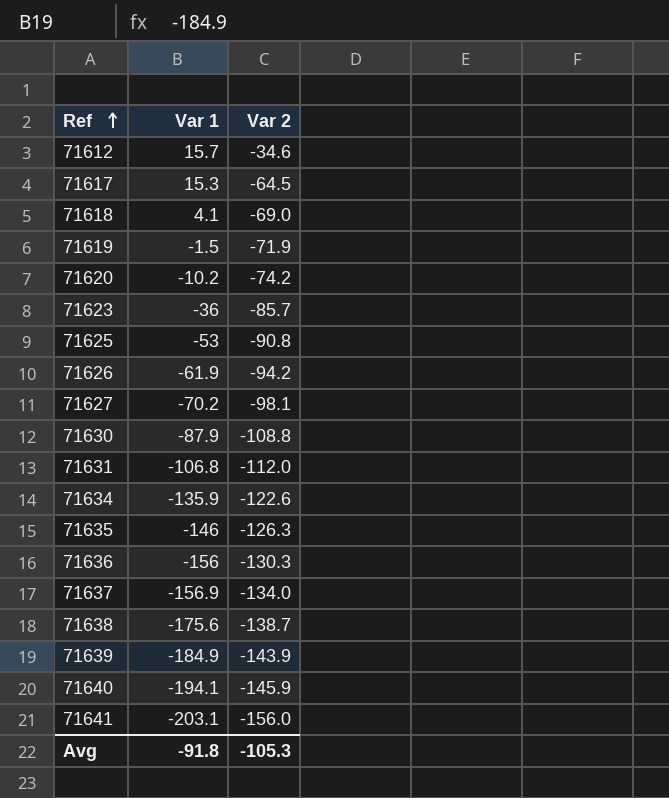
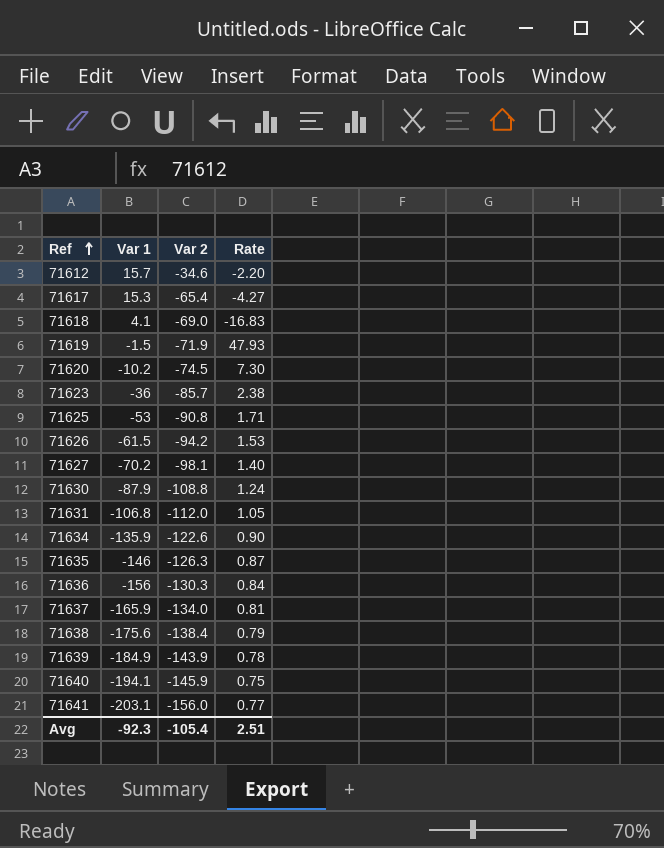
column Rate | formula: none -> [Var 2] / [Var 1]
71617 | Var 2: -64.5 -> -65.4
71620 | Var 2: -74.2 -> -74.5
71626 | Var 1: -61.9 -> -61.5
71637 | Var 1: -156.9 -> -165.9
71638 | Var 2: -138.7 -> -138.4
Avg | Var 1: -91.8 -> -92.3
Avg | Var 2: -105.3 -> -105.4

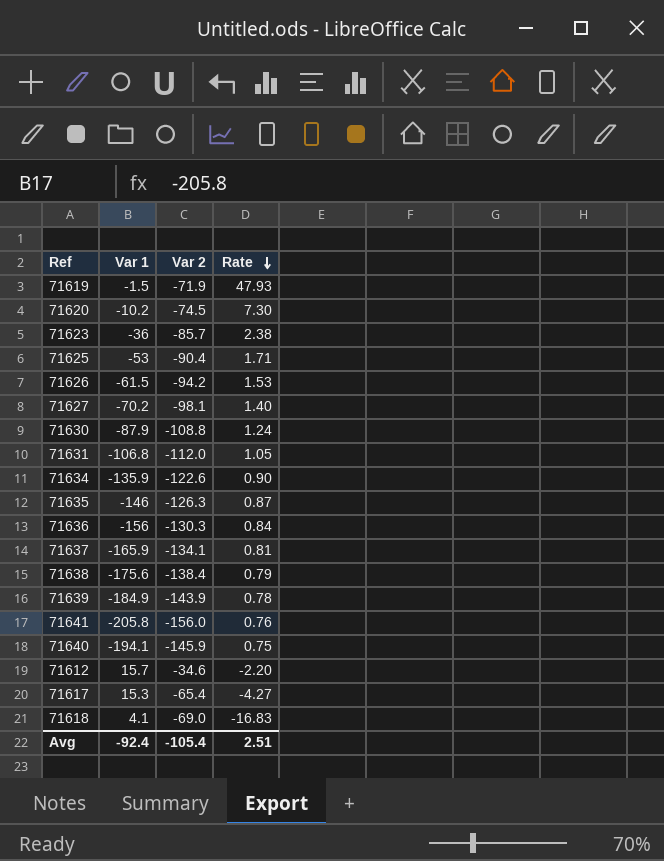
row order: Ref ascending -> Rate descending
71625 | Var 2: -90.8 -> -90.4
71637 | Var 2: -134.0 -> -134.1
71641 | Var 1: -203.1 -> -205.8
71641 | Rate: 0.77 -> 0.76
Avg | Var 1: -92.3 -> -92.4

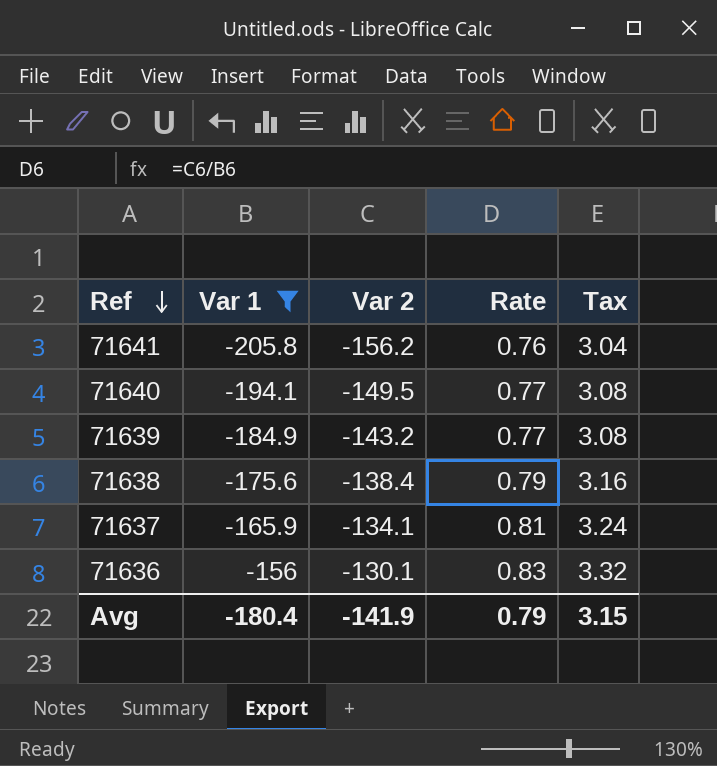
filter: none -> Var 1 <= -156
row order: Rate descending -> Ref descending
column Tax | formula: none -> [Rate] * 4
71641 | Var 2: -156.0 -> -156.2
71640 | Var 2: -145.9 -> -149.5
71640 | Rate: 0.75 -> 0.77
71639 | Var 2: -143.9 -> -143.2
71639 | Rate: 0.78 -> 0.77
71636 | Var 2: -130.3 -> -130.1
71636 | Rate: 0.84 -> 0.83
Avg | Var 1: -92.4 -> -180.4
Avg | Var 2: -105.4 -> -141.9
Avg | Rate: 2.51 -> 0.79

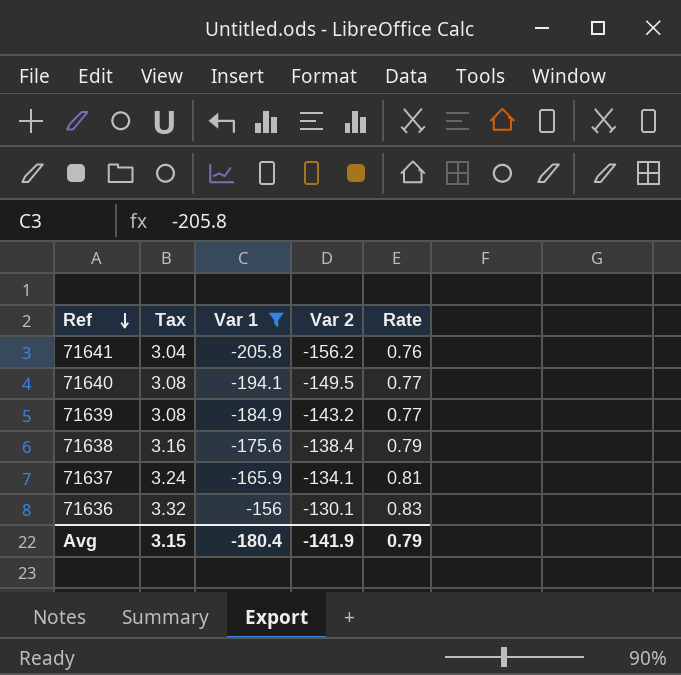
column Tax | position: 5 -> 2

